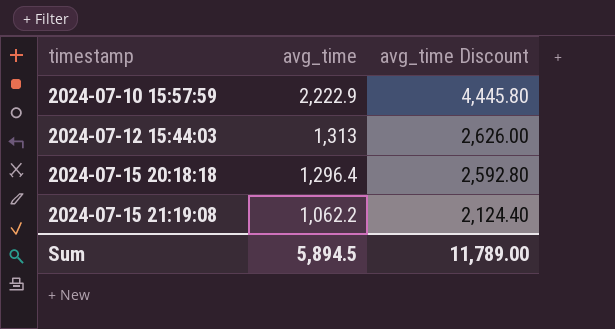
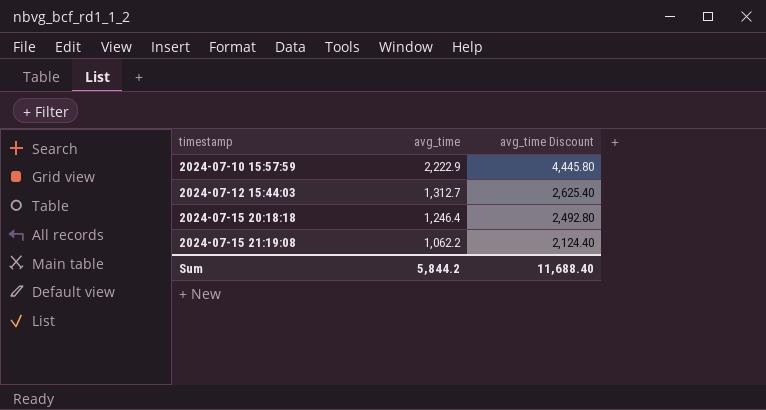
2024-07-12 15:44:03 | avg_time: 1,313 -> 1,312.7
2024-07-12 15:44:03 | avg_time Discount: 2,626.00 -> 2,625.40
2024-07-15 20:18:18 | avg_time: 1,296.4 -> 1,246.4
2024-07-15 20:18:18 | avg_time Discount: 2,592.80 -> 2,492.80
Sum | avg_time: 5,894.5 -> 5,844.2
Sum | avg_time Discount: 11,789.00 -> 11,688.40

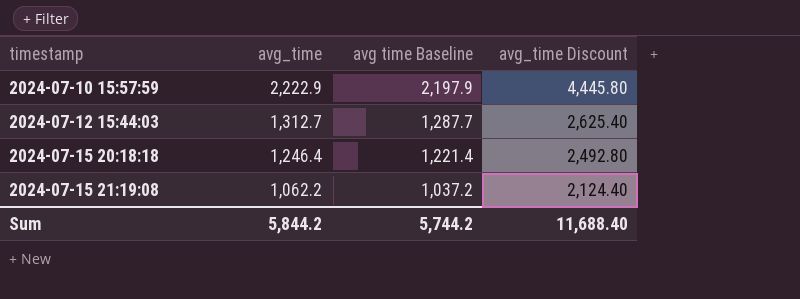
column avg time Baseline | formula: none -> [avg_time] - 25

